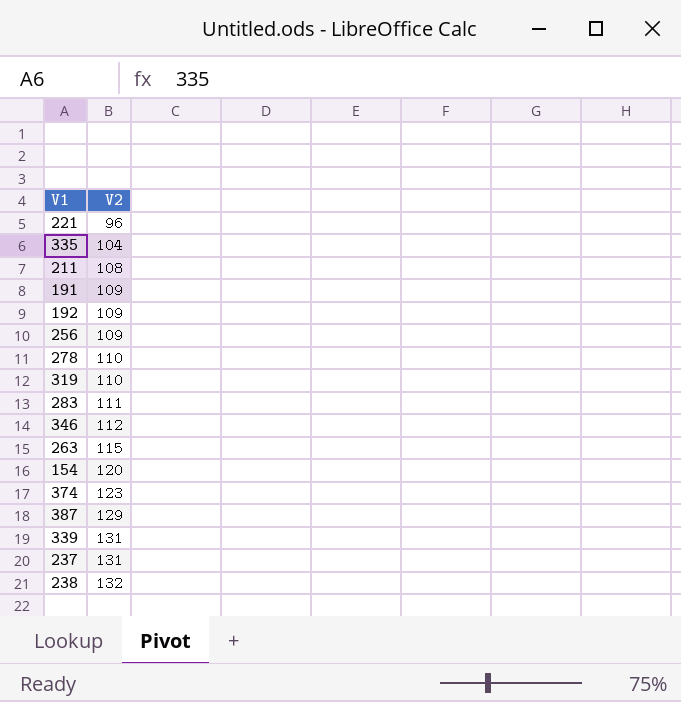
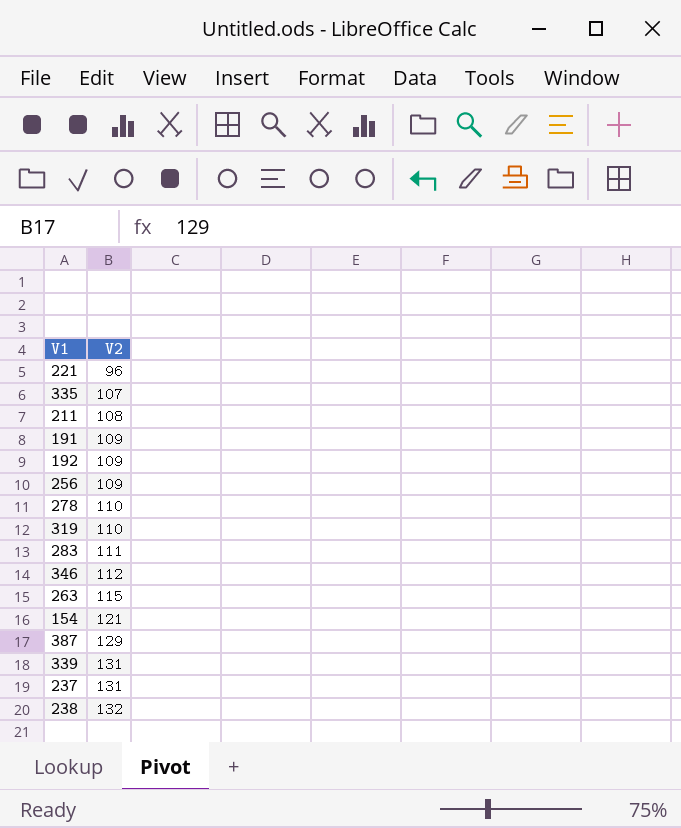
row 374: 123 -> none
335 | V2: 104 -> 107
154 | V2: 120 -> 121

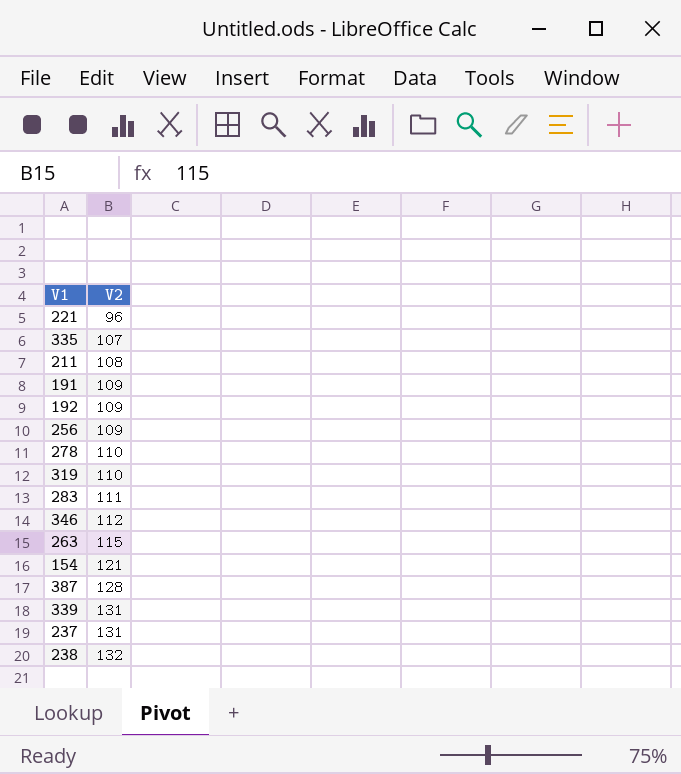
387 | V2: 129 -> 128

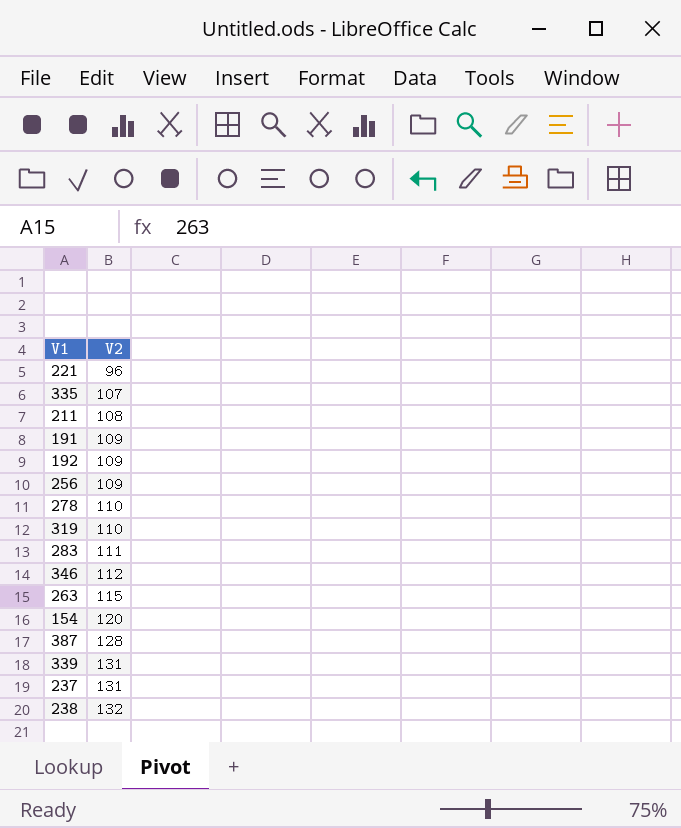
154 | V2: 121 -> 120

